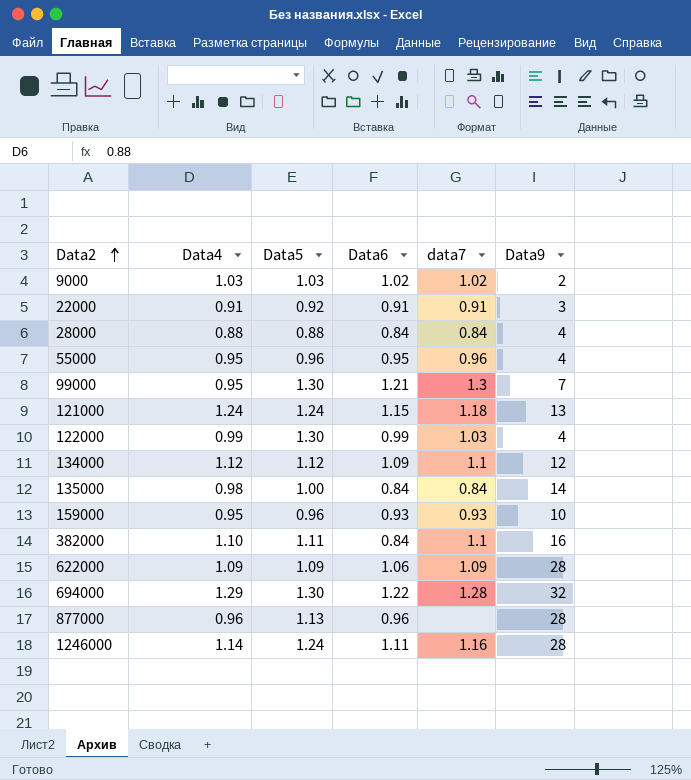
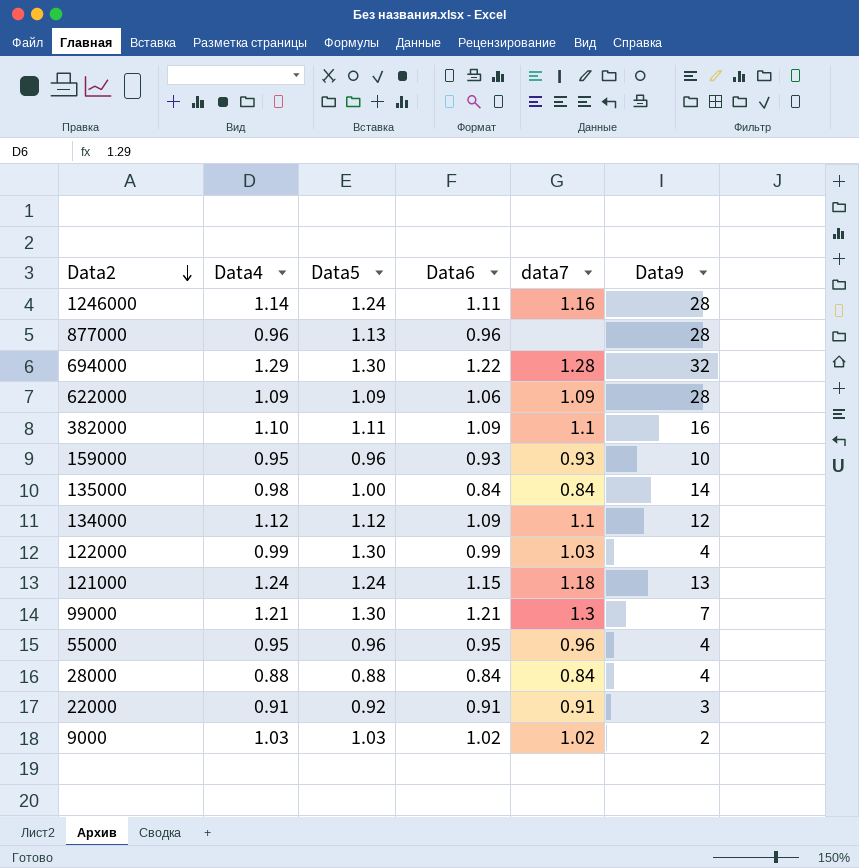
row order: Data2 ascending -> Data2 descending
382000 | Data6: 0.84 -> 1.09
99000 | Data4: 0.95 -> 1.21

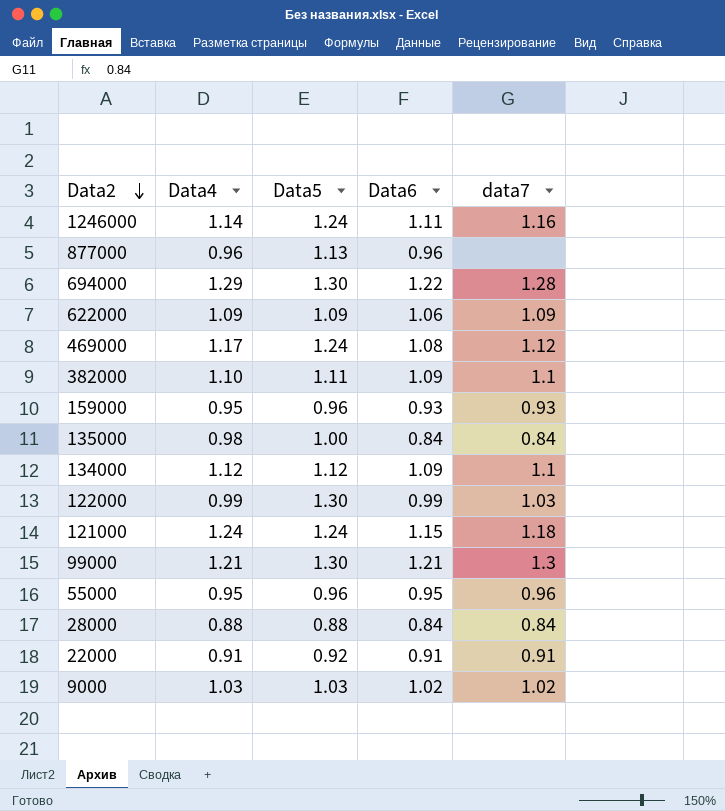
column Data9 | position: 6 -> none
row 469000: none -> 1.17 | 1.24 | 1.08 | 1.12

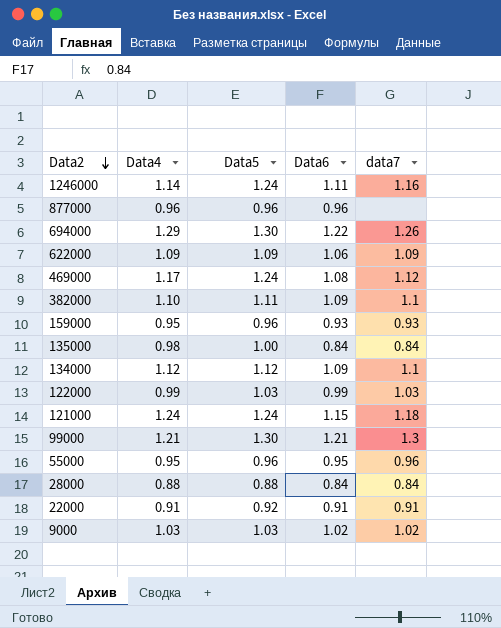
877000 | Data5: 1.13 -> 0.96
694000 | data7: 1.28 -> 1.26
122000 | Data5: 1.30 -> 1.03

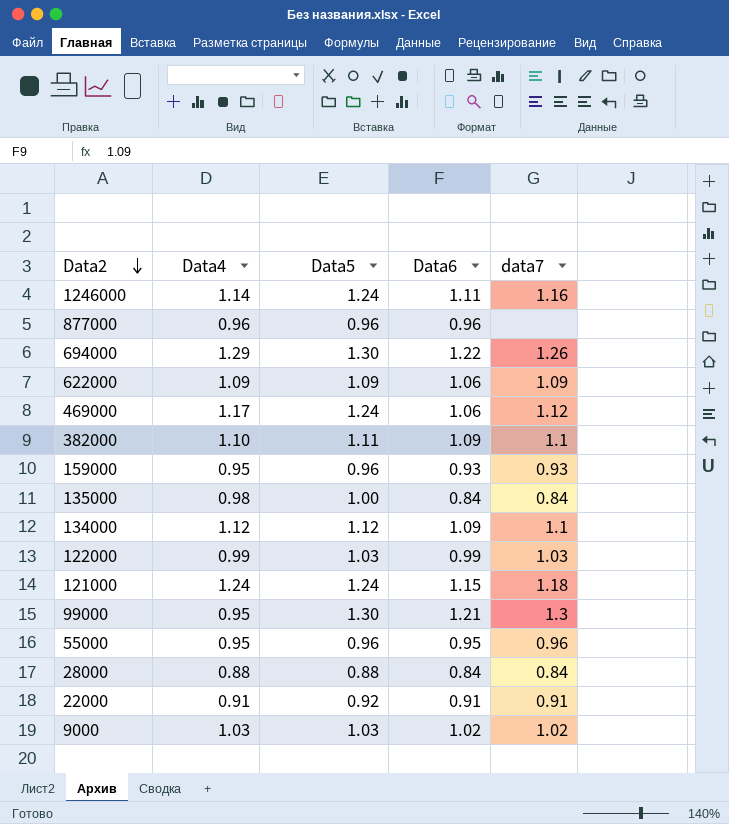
469000 | Data6: 1.08 -> 1.06
99000 | Data4: 1.21 -> 0.95

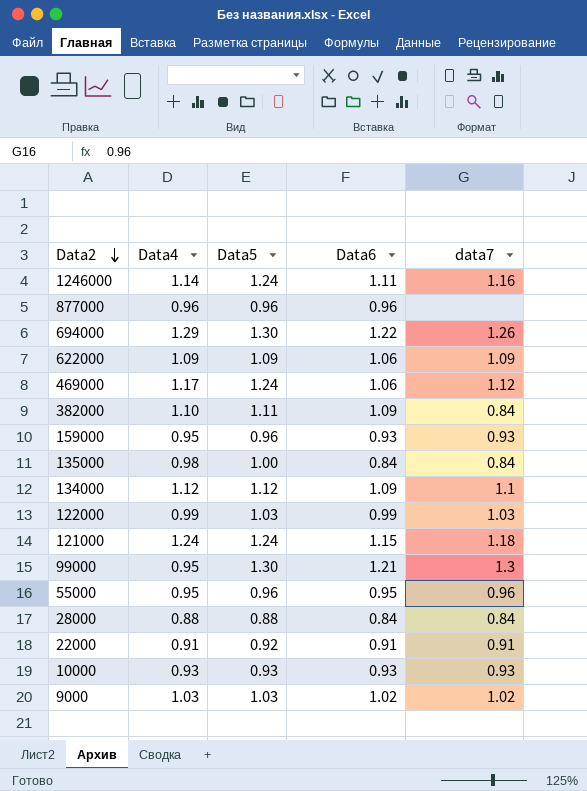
382000 | data7: 1.1 -> 0.84
row 10000: none -> 0.93 | 0.93 | 0.93 | 0.93

